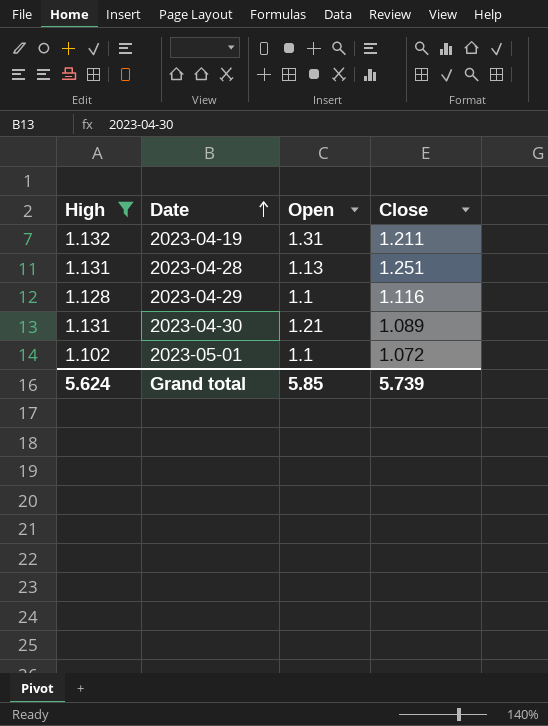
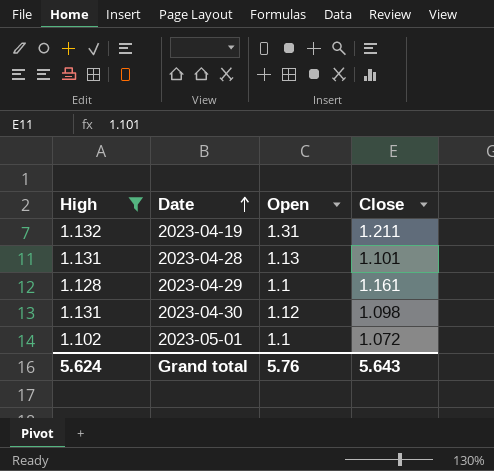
2023-04-28 | Close: 1.251 -> 1.101
2023-04-29 | Close: 1.116 -> 1.161
2023-04-30 | Open: 1.21 -> 1.12
2023-04-30 | Close: 1.089 -> 1.098
Grand total | Open: 5.85 -> 5.76
Grand total | Close: 5.739 -> 5.643

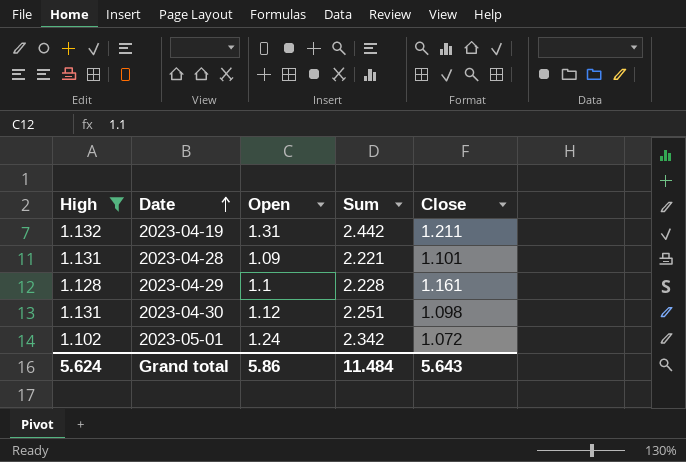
column Sum | formula: none -> [High] + [Open]
2023-04-28 | Open: 1.13 -> 1.09
2023-05-01 | Open: 1.1 -> 1.24
Grand total | Open: 5.76 -> 5.86

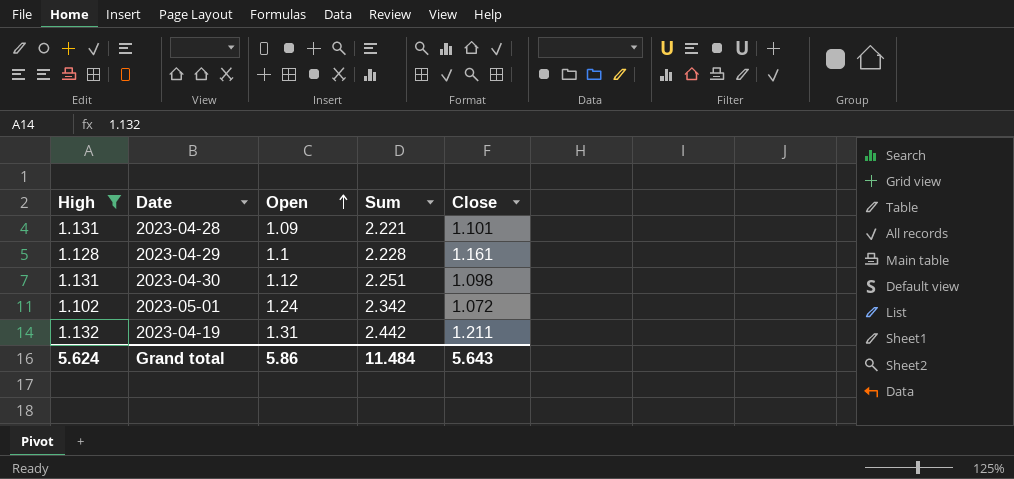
row order: Date ascending -> Open ascending

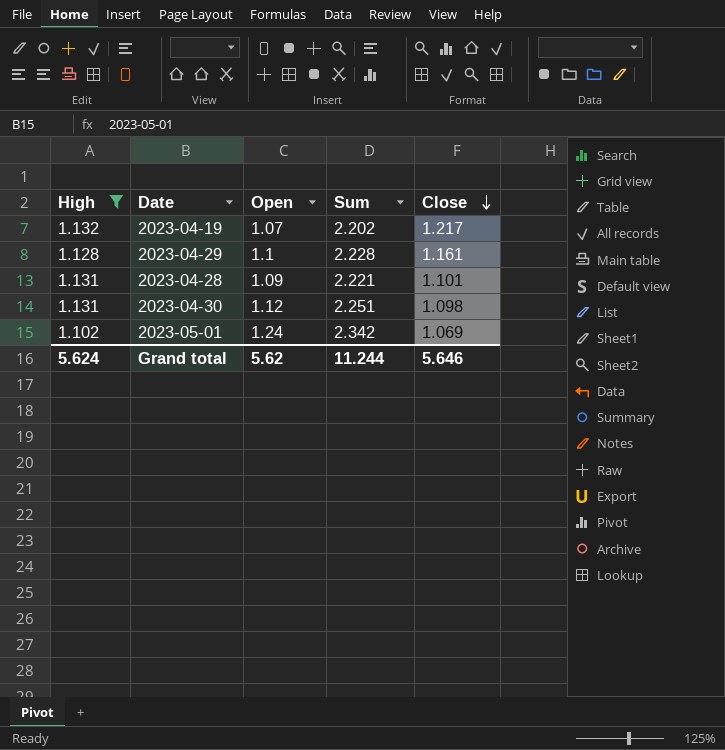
row order: Open ascending -> Close descending
2023-04-19 | Open: 1.31 -> 1.07
2023-04-19 | Sum: 2.442 -> 2.202
2023-04-19 | Close: 1.211 -> 1.217
2023-05-01 | Close: 1.072 -> 1.069
Grand total | Open: 5.86 -> 5.62
Grand total | Sum: 11.484 -> 11.244
Grand total | Close: 5.643 -> 5.646

